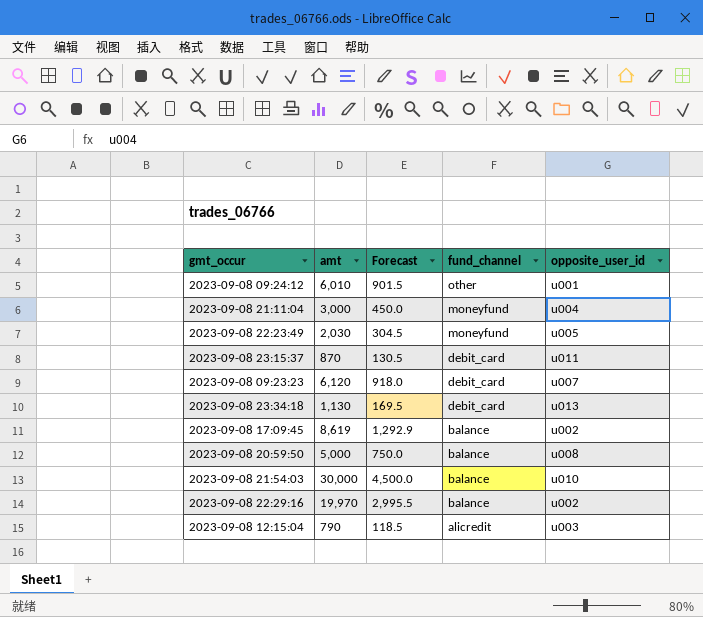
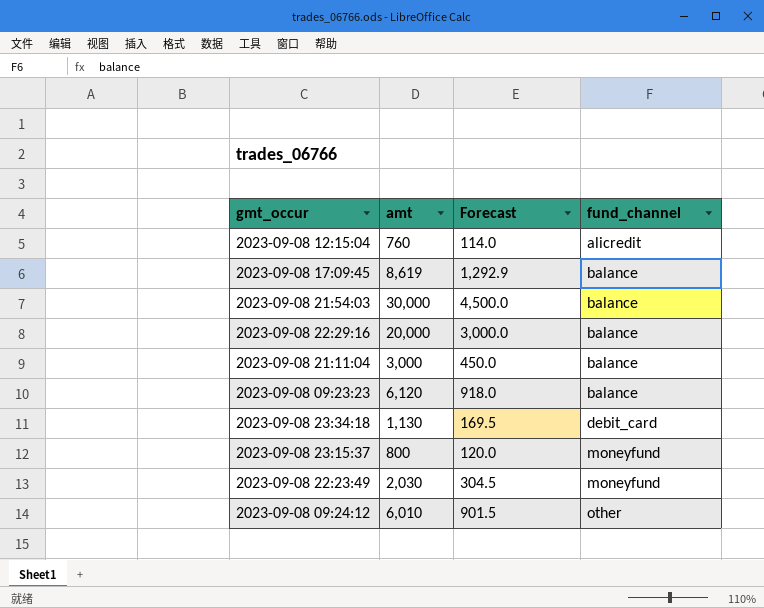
row order: fund_channel descending -> fund_channel ascending
column opposite_user_id | position: 5 -> none
row 2023-09-08 20:59:50: 5,000 | 750.0 | balance | u008 -> none
2023-09-08 12:15:04 | amt: 790 -> 760
2023-09-08 12:15:04 | Forecast: 118.5 -> 114.0
2023-09-08 22:29:16 | amt: 19,970 -> 20,000
2023-09-08 22:29:16 | Forecast: 2,995.5 -> 3,000.0
2023-09-08 21:11:04 | fund_channel: moneyfund -> balance
2023-09-08 09:23:23 | fund_channel: debit_card -> balance
2023-09-08 23:15:37 | amt: 870 -> 800
2023-09-08 23:15:37 | Forecast: 130.5 -> 120.0
2023-09-08 23:15:37 | fund_channel: debit_card -> moneyfund

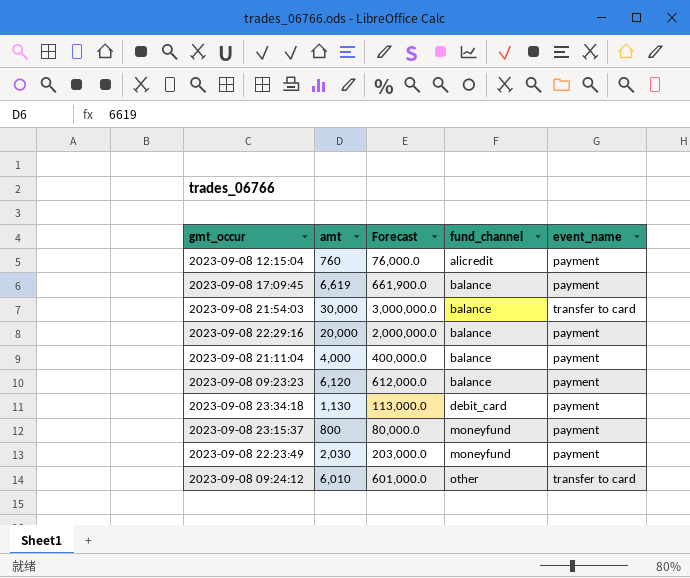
column Forecast | formula: [amt] * 0.15 -> [amt] * 100
column event_name | position: none -> 5
2023-09-08 17:09:45 | amt: 8,619 -> 6,619
2023-09-08 21:11:04 | amt: 3,000 -> 4,000

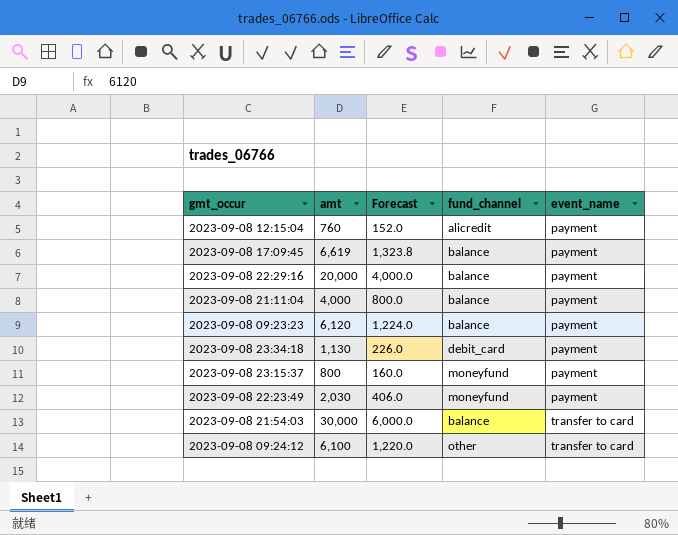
row order: fund_channel ascending -> event_name ascending
column Forecast | formula: [amt] * 100 -> [amt] * 0.2
2023-09-08 09:24:12 | amt: 6,010 -> 6,100

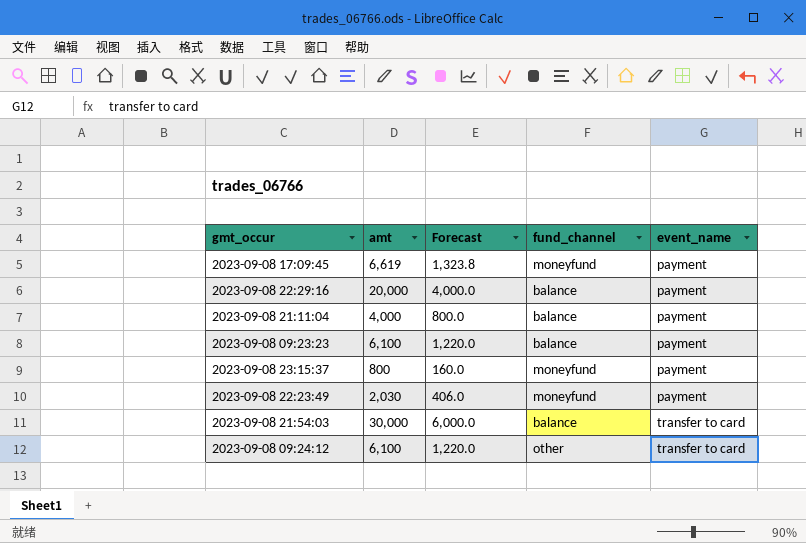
row 2023-09-08 12:15:04: 760 | 152.0 | alicredit | payment -> none
row 2023-09-08 23:34:18: 1,130 | 226.0 | debit_card | payment -> none
2023-09-08 17:09:45 | fund_channel: balance -> moneyfund
2023-09-08 09:23:23 | amt: 6,120 -> 6,100
2023-09-08 09:23:23 | Forecast: 1,224.0 -> 1,220.0

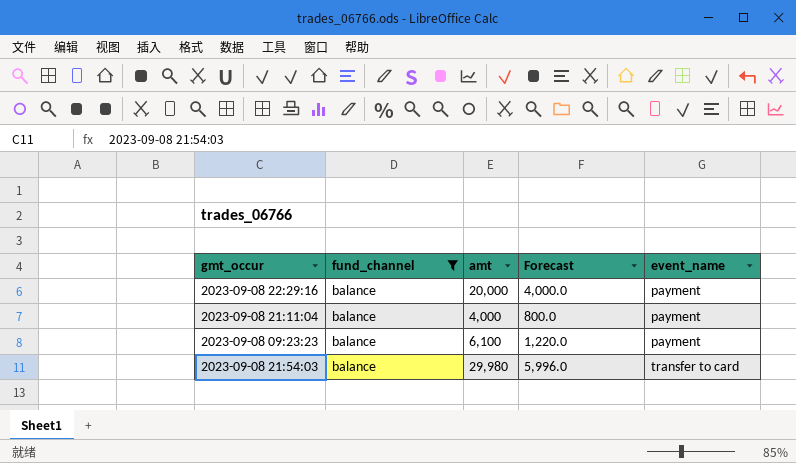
filter: none -> fund_channel = balance
column fund_channel | position: 4 -> 2
2023-09-08 21:54:03 | amt: 30,000 -> 29,980
2023-09-08 21:54:03 | Forecast: 6,000.0 -> 5,996.0

